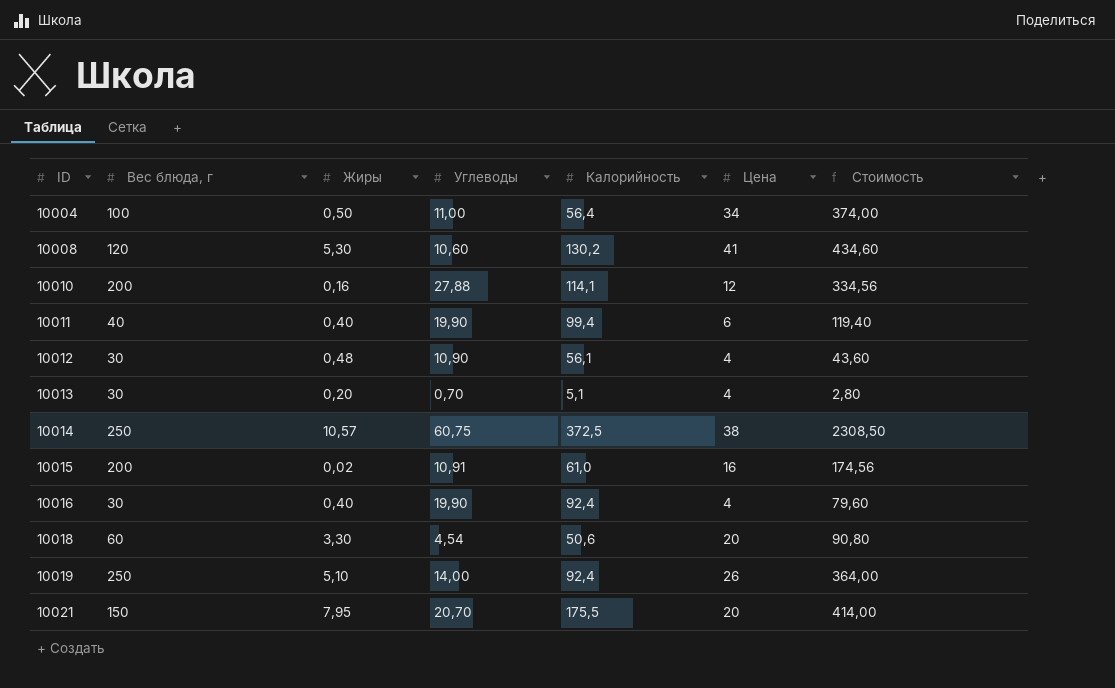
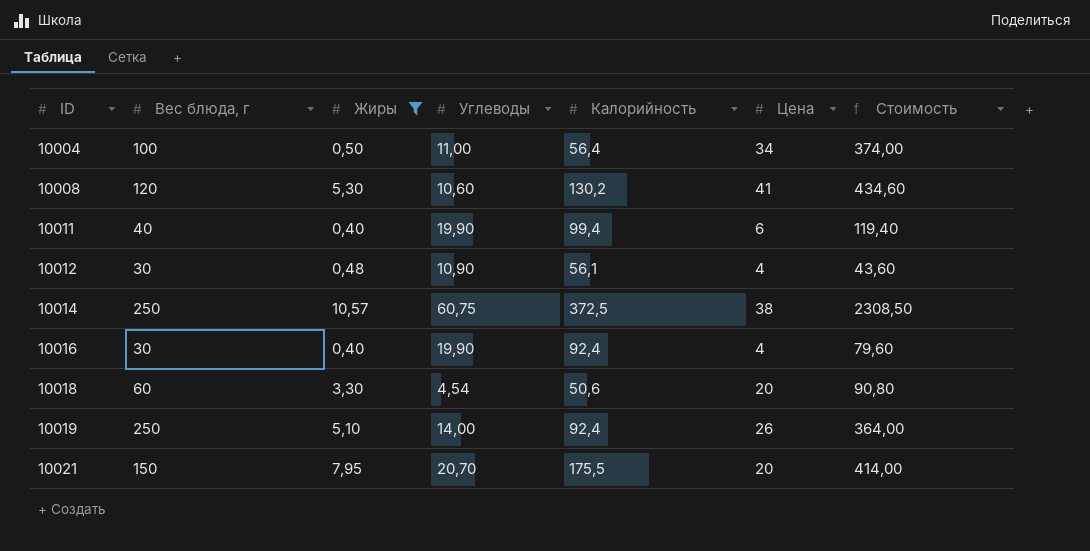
filter: none -> Жиры >= 0,40

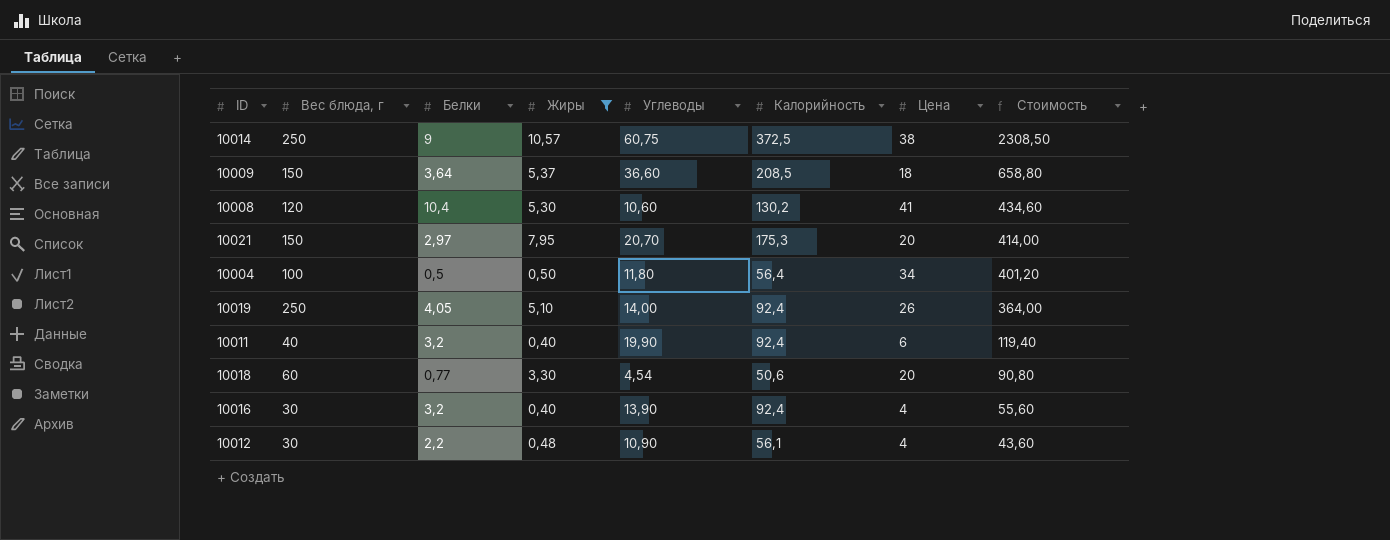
row order: ID ascending -> Стоимость descending
column Белки | position: none -> 3
row 10009: none -> 150 | 3,64 | 5,37 | 36,60 | 208,5 | 18 | 658,80
10021 | Калорийность: 175,5 -> 175,3
10004 | Углеводы: 11,00 -> 11,80
10004 | Стоимость: 374,00 -> 401,20
10011 | Калорийность: 99,4 -> 92,4
10016 | Углеводы: 19,90 -> 13,90
10016 | Стоимость: 79,60 -> 55,60

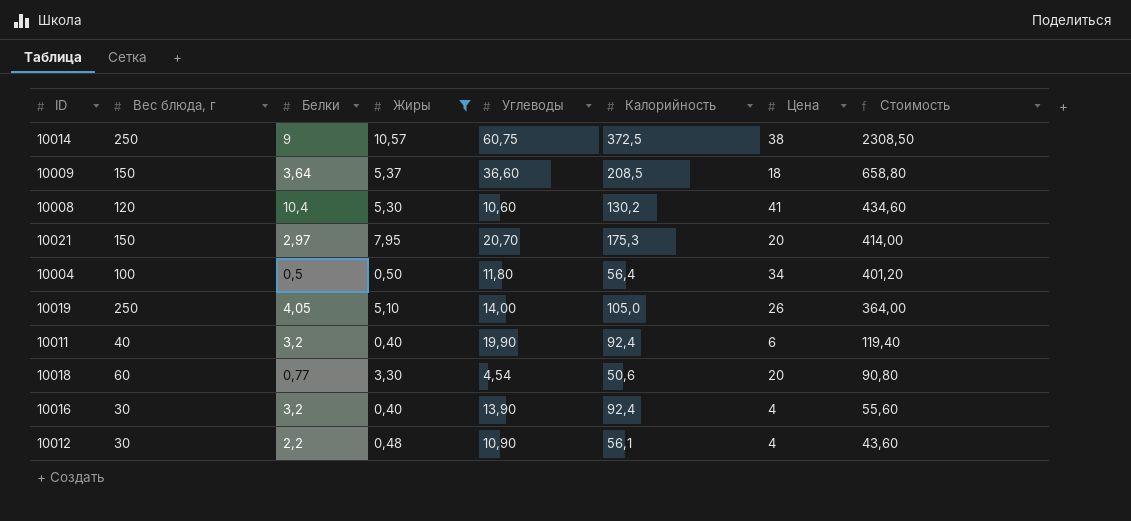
10019 | Калорийность: 92,4 -> 105,0

